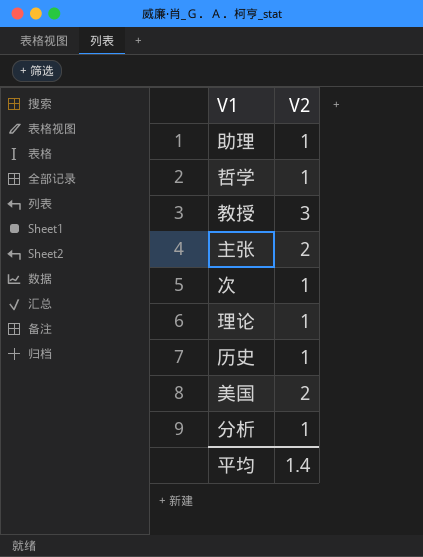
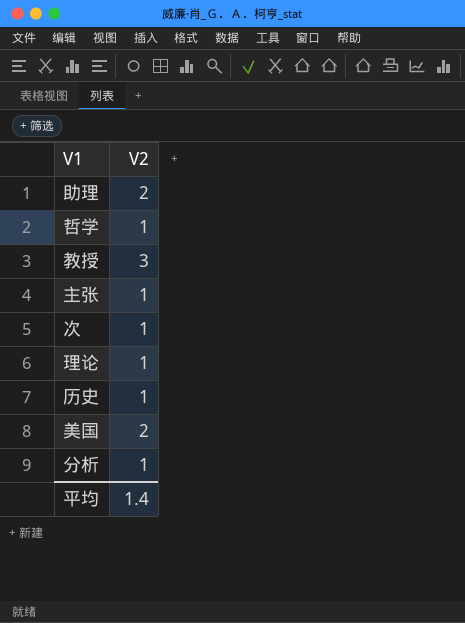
助理 | V2: 1 -> 2
主张 | V2: 2 -> 1

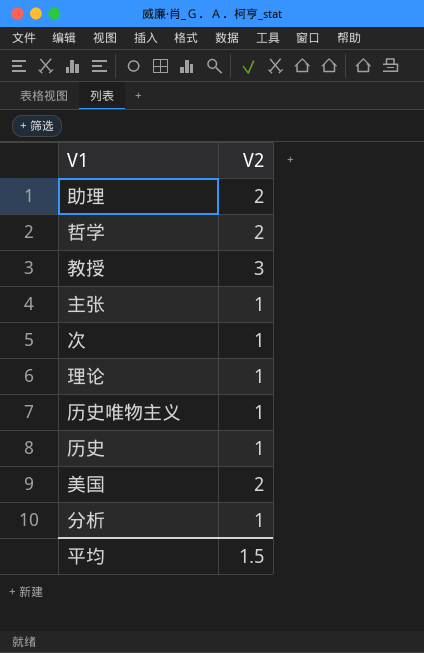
哲学 | V2: 1 -> 2
row 历史唯物主义: none -> 1
平均 | V2: 1.4 -> 1.5

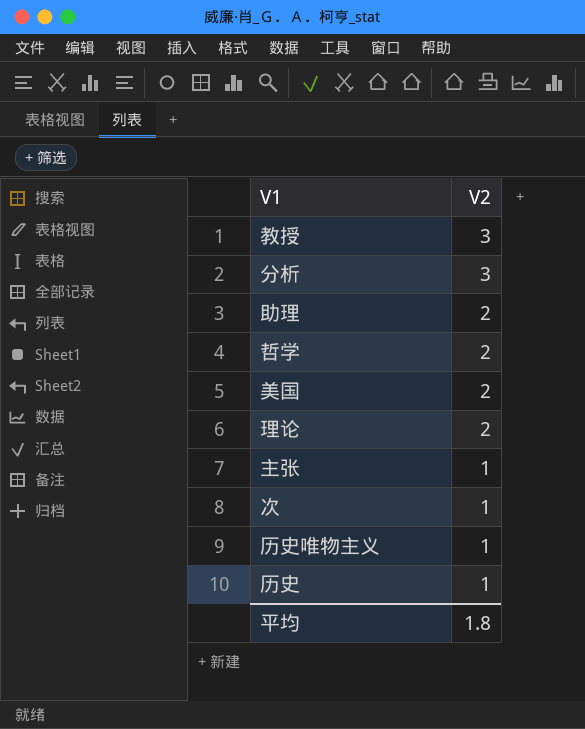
row order: none -> V2 descending
分析 | V2: 1 -> 3
理论 | V2: 1 -> 2
平均 | V2: 1.5 -> 1.8

